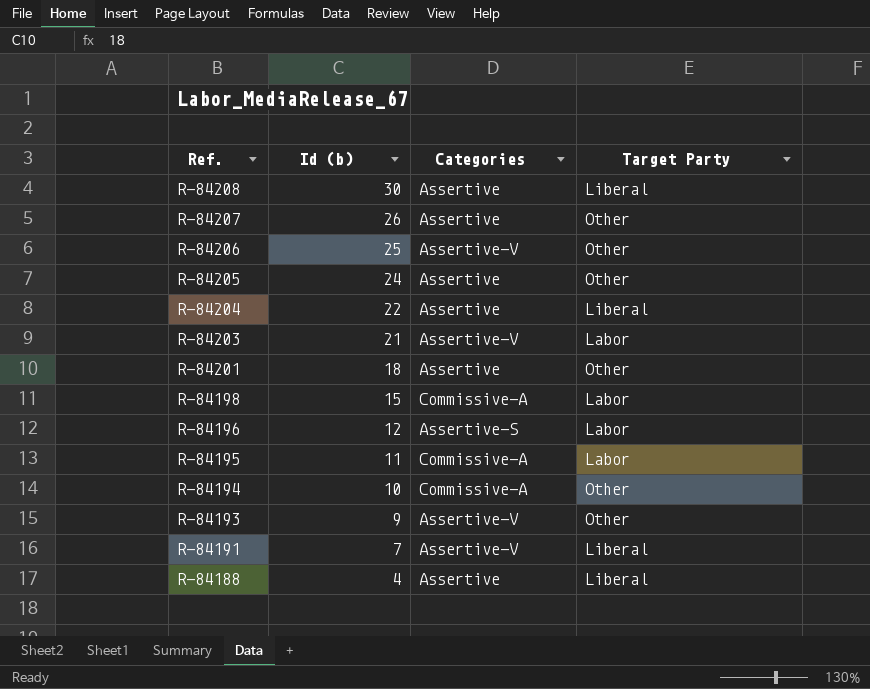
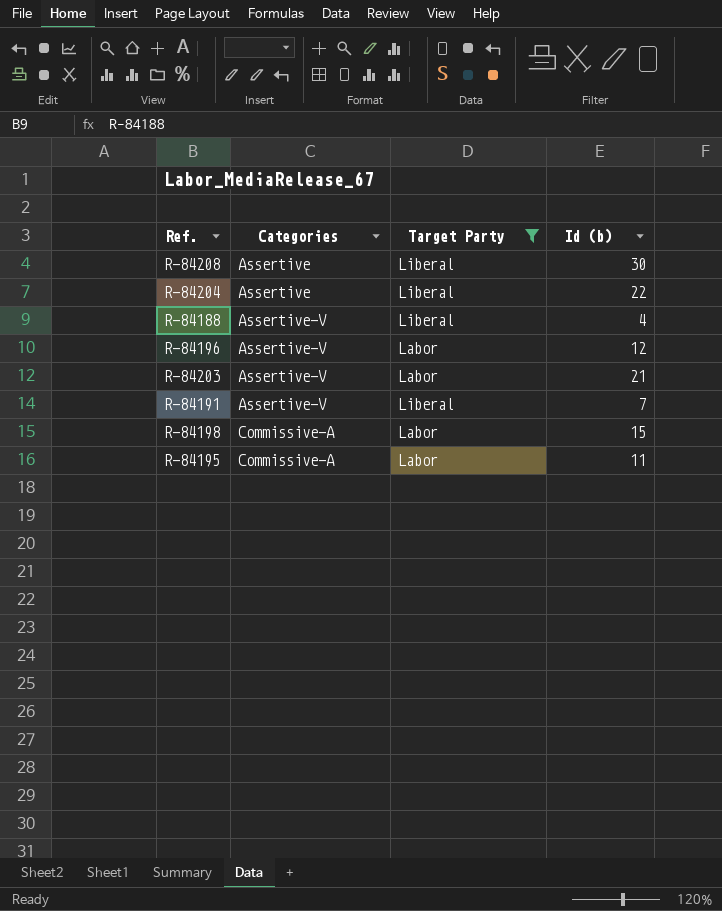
filter: none -> Target Party != Other
row order: Ref. descending -> Categories ascending
column Id (b) | position: 2 -> 4
R-84188 | Categories: Assertive -> Assertive-V
R-84196 | Categories: Assertive-S -> Assertive-V

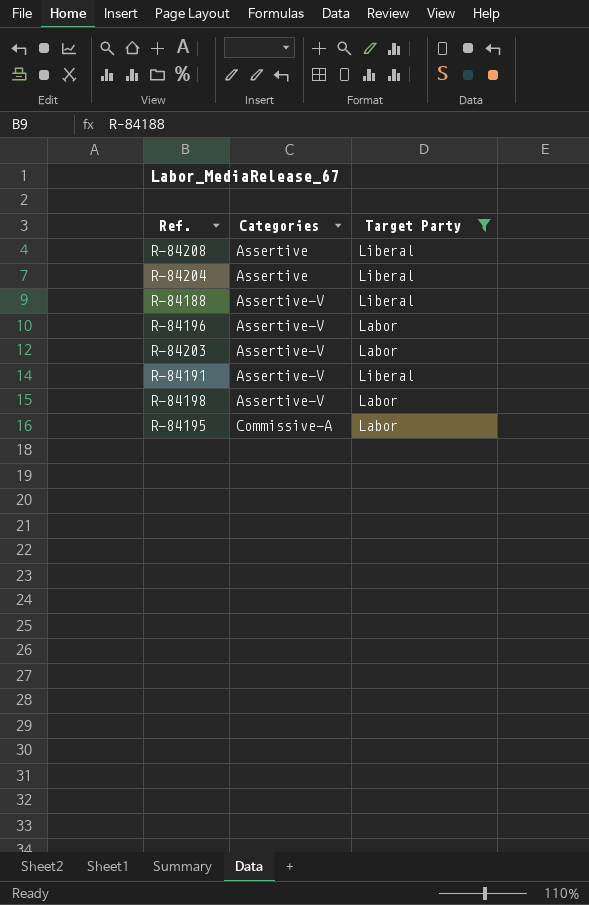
column Id (b) | position: 4 -> none
R-84198 | Categories: Commissive-A -> Assertive-V

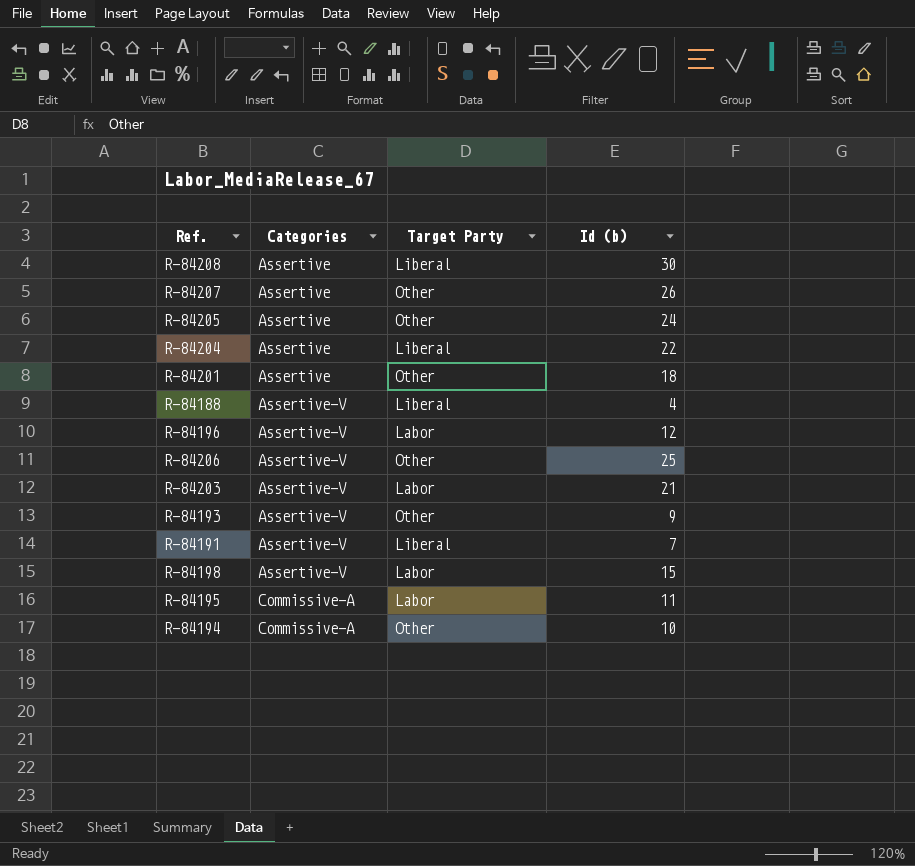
filter: Target Party != Other -> none
column Id (b) | position: none -> 4

